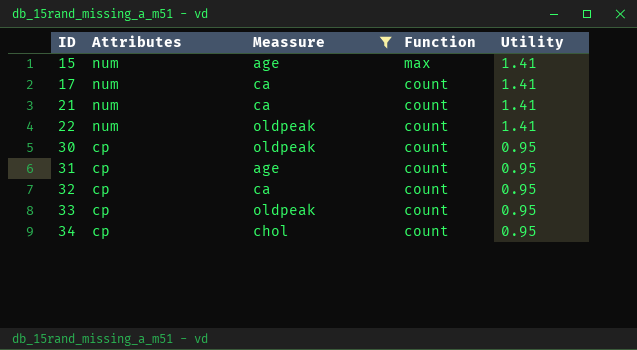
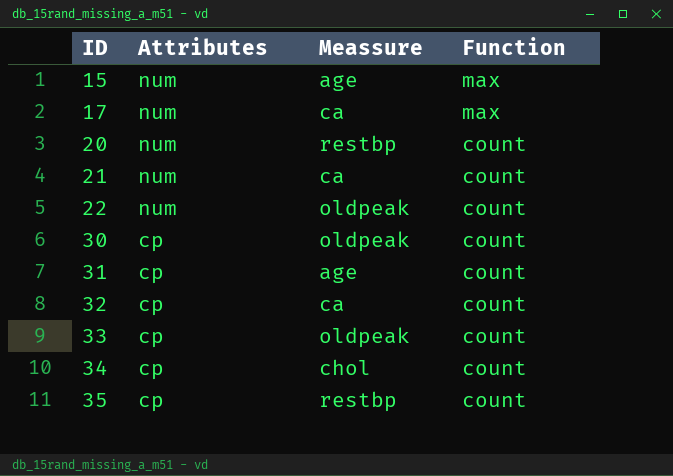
filter: Meassure != restbp -> none
column Utility | position: 5 -> none
17 | Function: count -> max

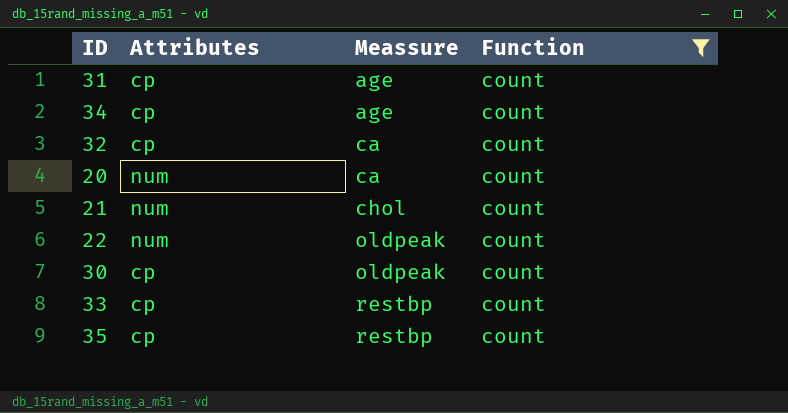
filter: none -> Function = count
row order: ID ascending -> Meassure ascending
34 | Meassure: chol -> age
20 | Meassure: restbp -> ca
21 | Meassure: ca -> chol
33 | Meassure: oldpeak -> restbp

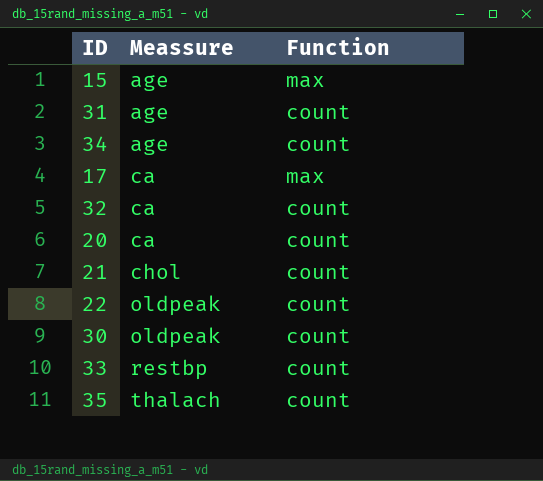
filter: Function = count -> none
column Attributes | position: 2 -> none
35 | Meassure: restbp -> thalach

